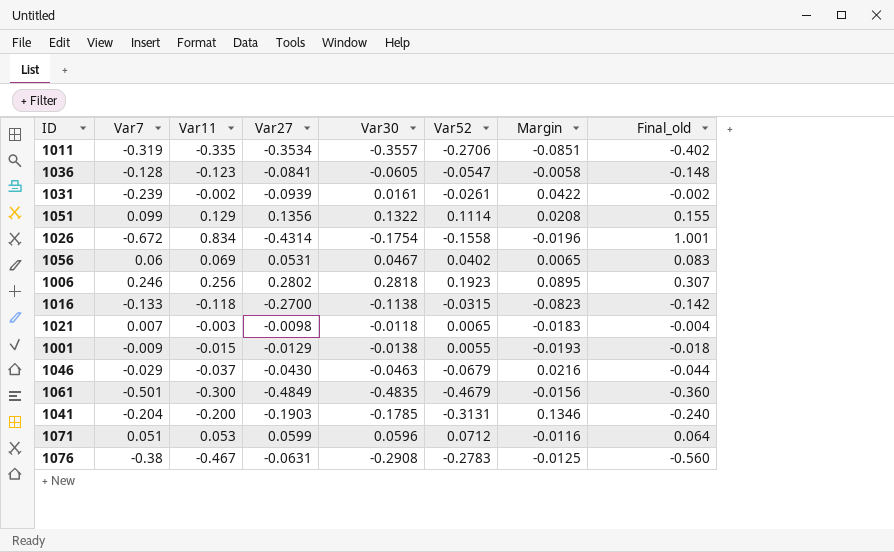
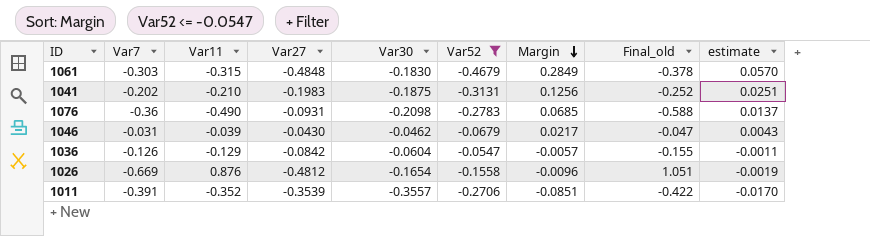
filter: none -> Var52 <= -0.0547
row order: none -> Margin descending
column estimate | formula: none -> [Margin] * 0.2
1061 | Var7: -0.501 -> -0.303
1061 | Var11: -0.300 -> -0.315
1061 | Var27: -0.4849 -> -0.4848
1061 | Var30: -0.4835 -> -0.1830
1061 | Margin: -0.0156 -> 0.2849
1061 | Final_old: -0.360 -> -0.378
1041 | Var7: -0.204 -> -0.202
1041 | Var11: -0.200 -> -0.210
1041 | Var27: -0.1903 -> -0.1983
1041 | Var30: -0.1785 -> -0.1875
1041 | Margin: 0.1346 -> 0.1256
1041 | Final_old: -0.240 -> -0.252
1076 | Var7: -0.38 -> -0.36
1076 | Var11: -0.467 -> -0.490
1076 | Var27: -0.0631 -> -0.0931
1076 | Var30: -0.2908 -> -0.2098
1076 | Margin: -0.0125 -> 0.0685
1076 | Final_old: -0.560 -> -0.588
1046 | Var7: -0.029 -> -0.031
1046 | Var11: -0.037 -> -0.039
1046 | Var30: -0.0463 -> -0.0462
1046 | Margin: 0.0216 -> 0.0217
1046 | Final_old: -0.044 -> -0.047
1036 | Var7: -0.128 -> -0.126
1036 | Var11: -0.123 -> -0.129
1036 | Var27: -0.0841 -> -0.0842
1036 | Var30: -0.0605 -> -0.0604
1036 | Margin: -0.0058 -> -0.0057
1036 | Final_old: -0.148 -> -0.155
1026 | Var7: -0.672 -> -0.669
1026 | Var11: 0.834 -> 0.876
1026 | Var27: -0.4314 -> -0.4812
1026 | Var30: -0.1754 -> -0.1654
1026 | Margin: -0.0196 -> -0.0096
1026 | Final_old: 1.001 -> 1.051
1011 | Var7: -0.319 -> -0.391
1011 | Var11: -0.335 -> -0.352
1011 | Var27: -0.3534 -> -0.3539
1011 | Final_old: -0.402 -> -0.422

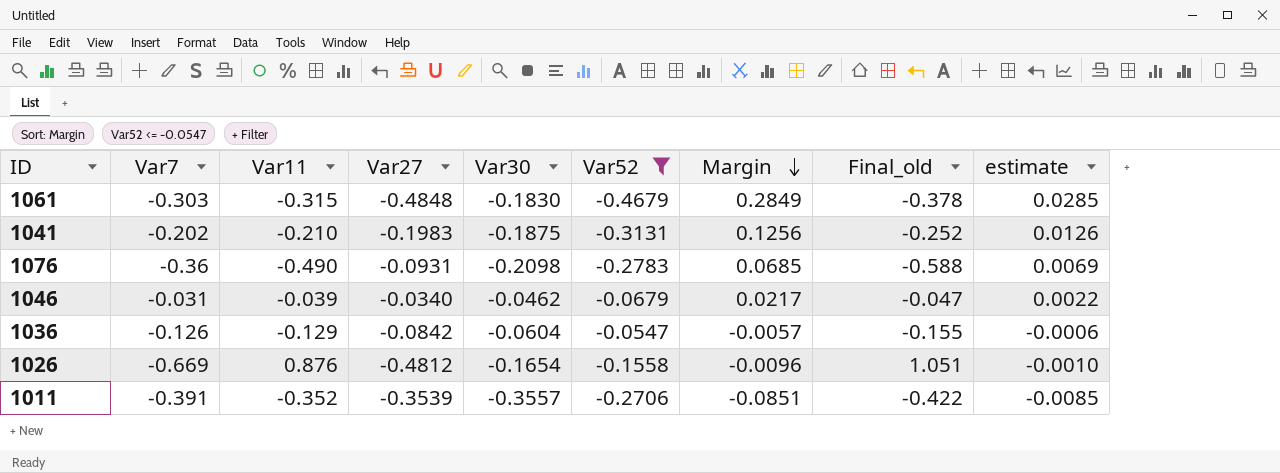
column estimate | formula: [Margin] * 0.2 -> [Margin] * 0.1
1046 | Var27: -0.0430 -> -0.0340

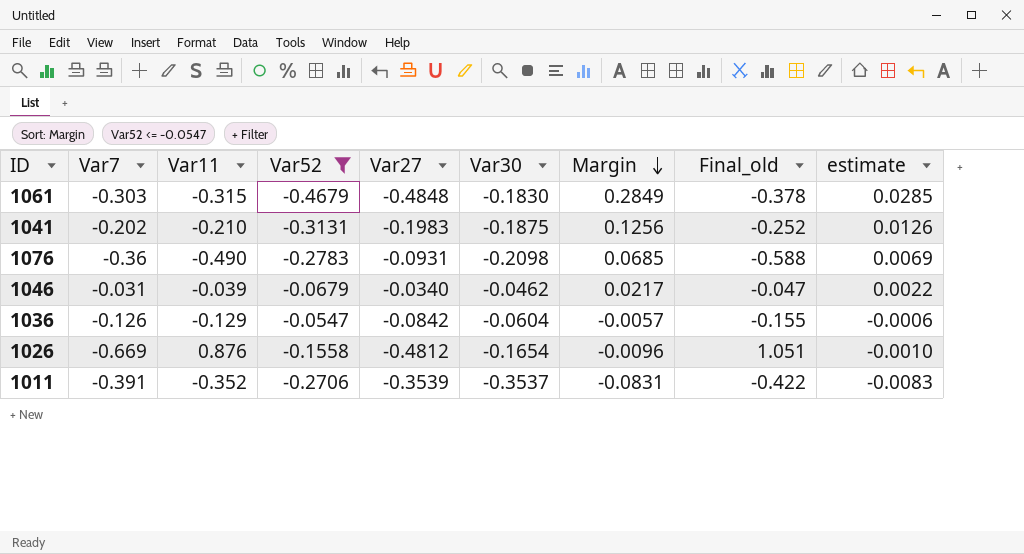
column Var52 | position: 6 -> 4
1011 | Var30: -0.3557 -> -0.3537
1011 | Margin: -0.0851 -> -0.0831
1011 | estimate: -0.0085 -> -0.0083

